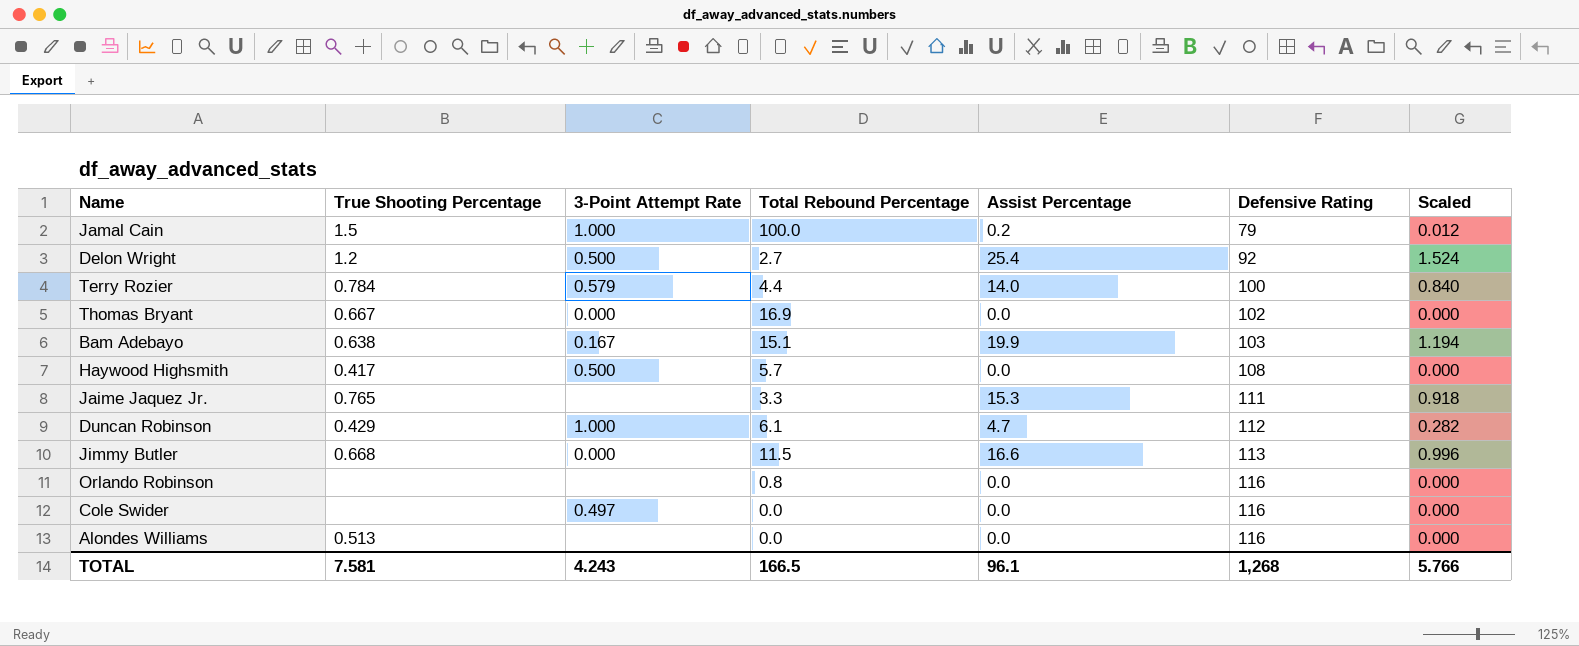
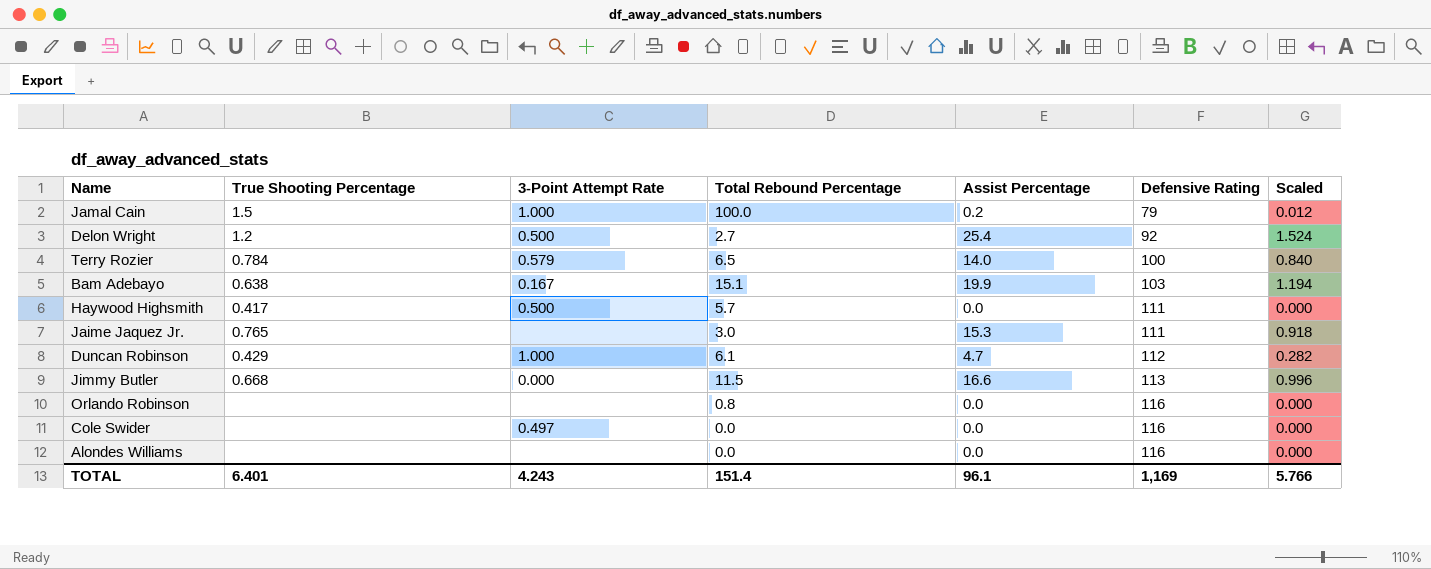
row Thomas Bryant: 0.667 | 0.000 | 16.9 | 0.0 | 102 | 0.000 -> none
Terry Rozier | Total Rebound Percentage: 4.4 -> 6.5
Haywood Highsmith | Defensive Rating: 108 -> 111
Jaime Jaquez Jr. | Total Rebound Percentage: 3.3 -> 3.0
Alondes Williams | True Shooting Percentage: 0.513 -> none
TOTAL | True Shooting Percentage: 7.581 -> 6.401
TOTAL | Total Rebound Percentage: 166.5 -> 151.4
TOTAL | Defensive Rating: 1,268 -> 1,169

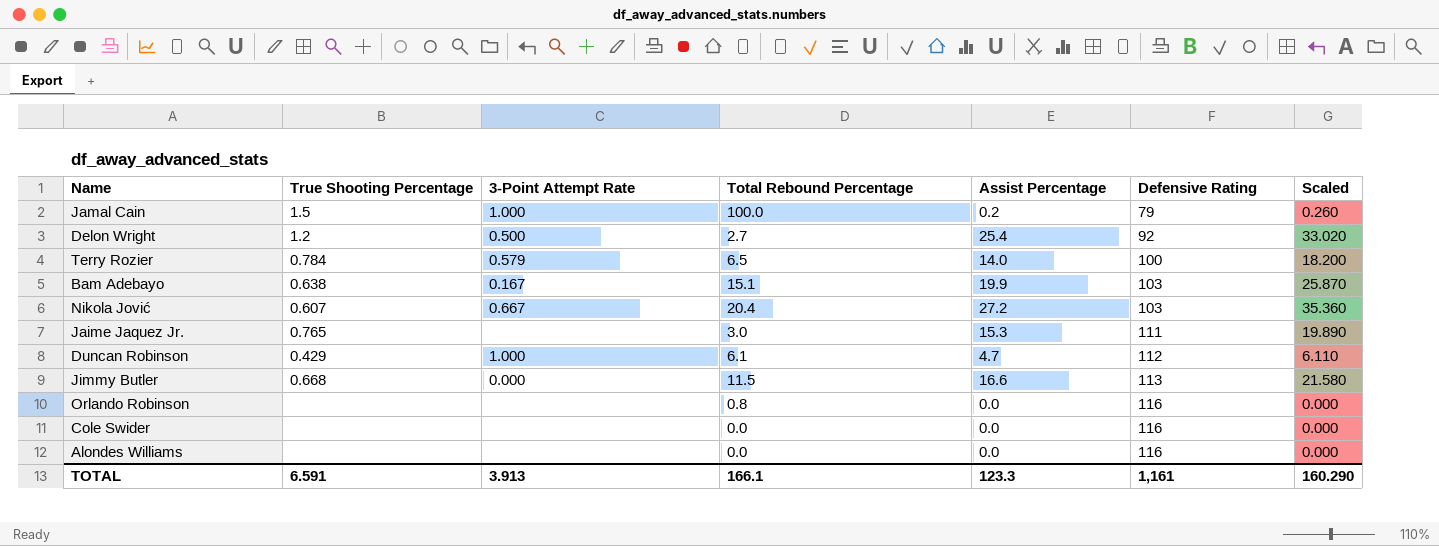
column Scaled | formula: [Assist Percentage] * 0.06 -> [Assist Percentage] * 1.3
row Haywood Highsmith: 0.417 | 0.500 | 5.7 | 0.0 | 111 | 0.000 -> none
row Nikola Jović: none -> 0.607 | 0.667 | 20.4 | 27.2 | 103 | 35.360
Cole Swider | 3-Point Attempt Rate: 0.497 -> none
TOTAL | True Shooting Percentage: 6.401 -> 6.591
TOTAL | 3-Point Attempt Rate: 4.243 -> 3.913
TOTAL | Total Rebound Percentage: 151.4 -> 166.1
TOTAL | Assist Percentage: 96.1 -> 123.3
TOTAL | Defensive Rating: 1,169 -> 1,161
TOTAL | Scaled: 5.766 -> 160.290

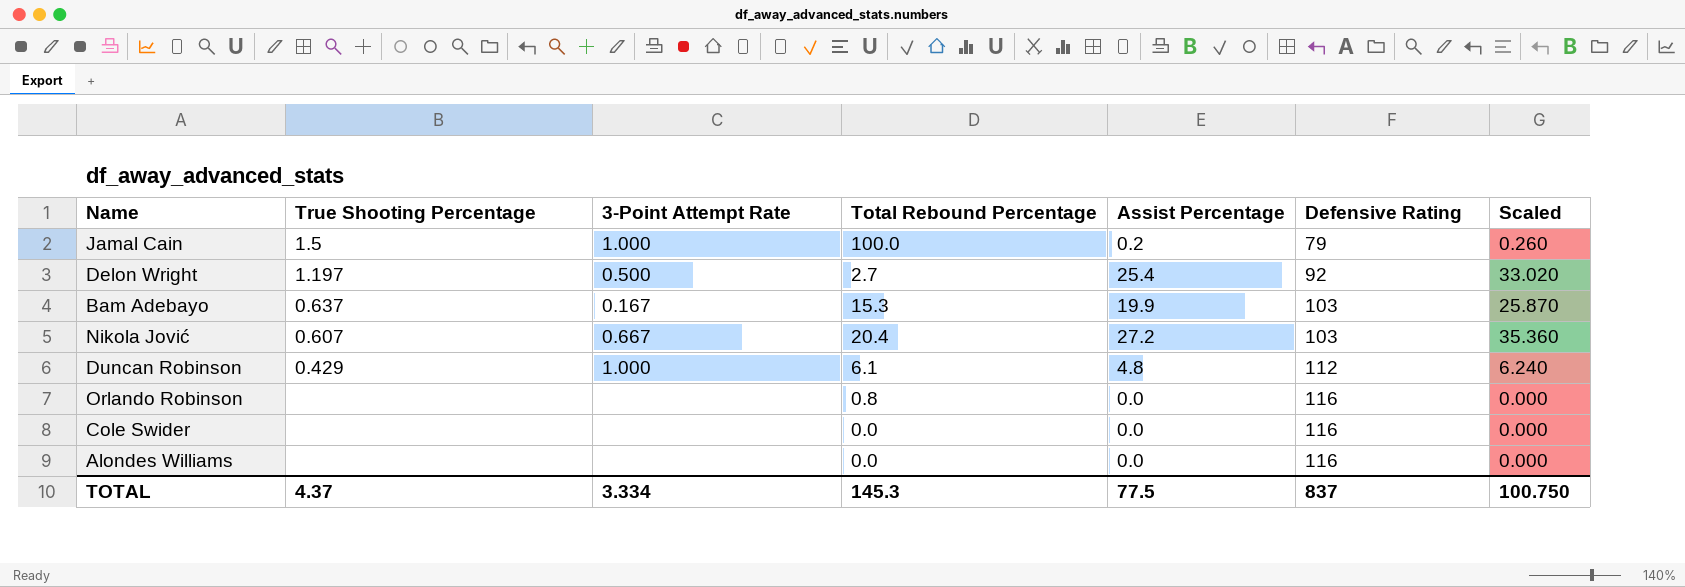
row Terry Rozier: 0.784 | 0.579 | 6.5 | 14.0 | 100 | 18.200 -> none
row Jaime Jaquez Jr.: 0.765 | none | 3.0 | 15.3 | 111 | 19.890 -> none
row Jimmy Butler: 0.668 | 0.000 | 11.5 | 16.6 | 113 | 21.580 -> none
Delon Wright | True Shooting Percentage: 1.2 -> 1.197
Bam Adebayo | True Shooting Percentage: 0.638 -> 0.637
Bam Adebayo | Total Rebound Percentage: 15.1 -> 15.3
Duncan Robinson | Assist Percentage: 4.7 -> 4.8
Duncan Robinson | Scaled: 6.110 -> 6.240
TOTAL | True Shooting Percentage: 6.591 -> 4.37
TOTAL | 3-Point Attempt Rate: 3.913 -> 3.334
TOTAL | Total Rebound Percentage: 166.1 -> 145.3
TOTAL | Assist Percentage: 123.3 -> 77.5
TOTAL | Defensive Rating: 1,161 -> 837
TOTAL | Scaled: 160.290 -> 100.750

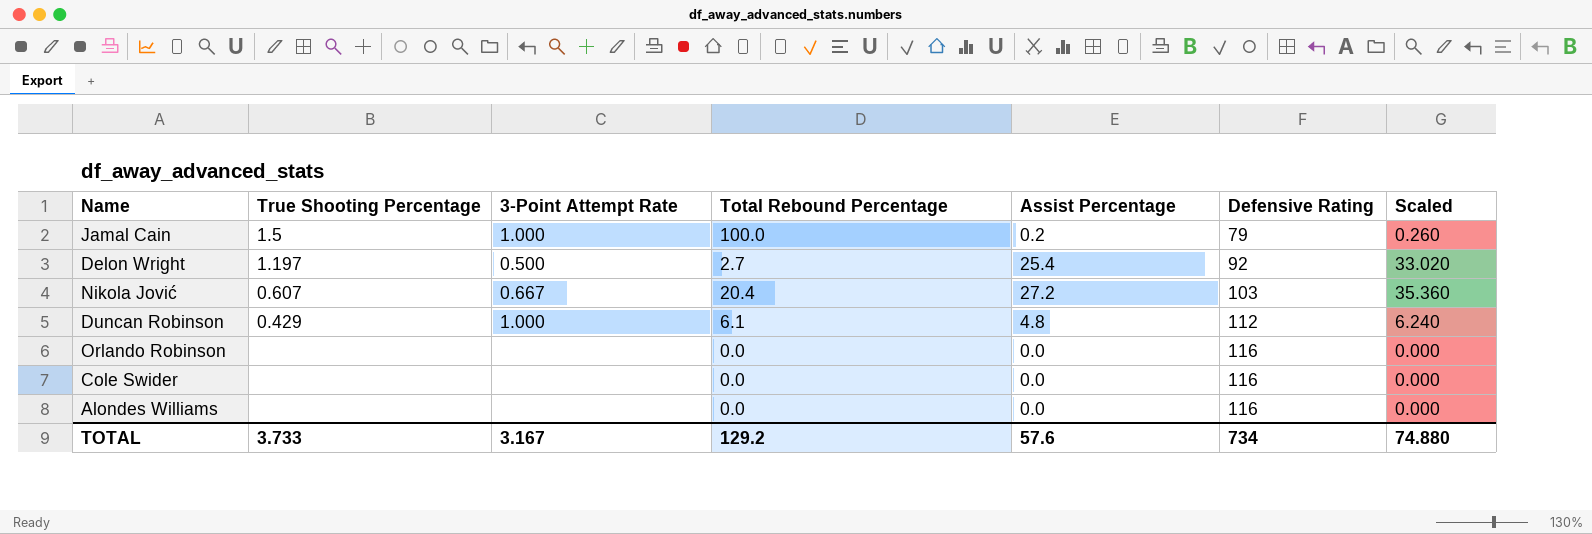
row Bam Adebayo: 0.637 | 0.167 | 15.3 | 19.9 | 103 | 25.870 -> none
Orlando Robinson | Total Rebound Percentage: 0.8 -> 0.0
TOTAL | True Shooting Percentage: 4.37 -> 3.733
TOTAL | 3-Point Attempt Rate: 3.334 -> 3.167
TOTAL | Total Rebound Percentage: 145.3 -> 129.2
TOTAL | Assist Percentage: 77.5 -> 57.6
TOTAL | Defensive Rating: 837 -> 734
TOTAL | Scaled: 100.750 -> 74.880

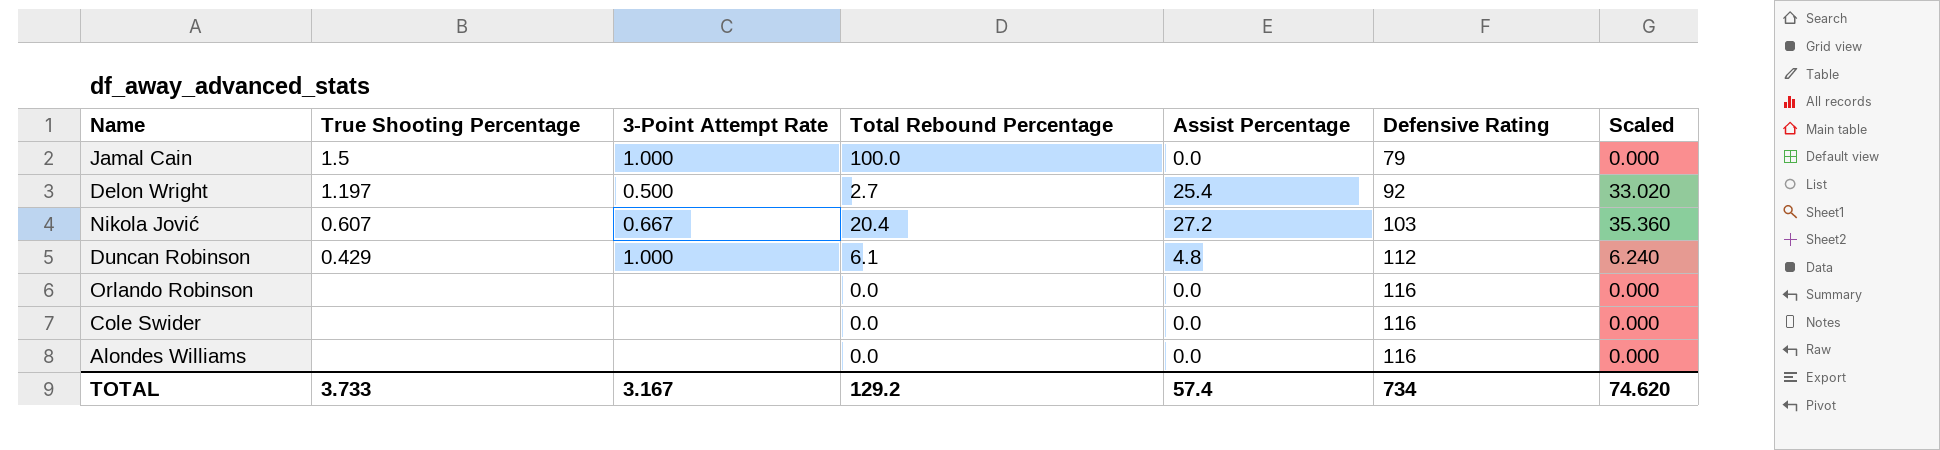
Jamal Cain | Assist Percentage: 0.2 -> 0.0
Jamal Cain | Scaled: 0.260 -> 0.000
TOTAL | Assist Percentage: 57.6 -> 57.4
TOTAL | Scaled: 74.880 -> 74.620

